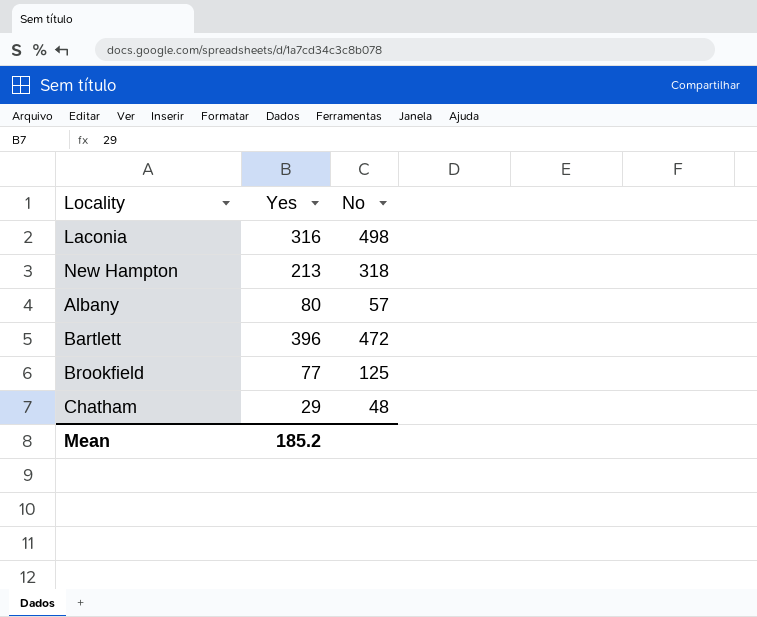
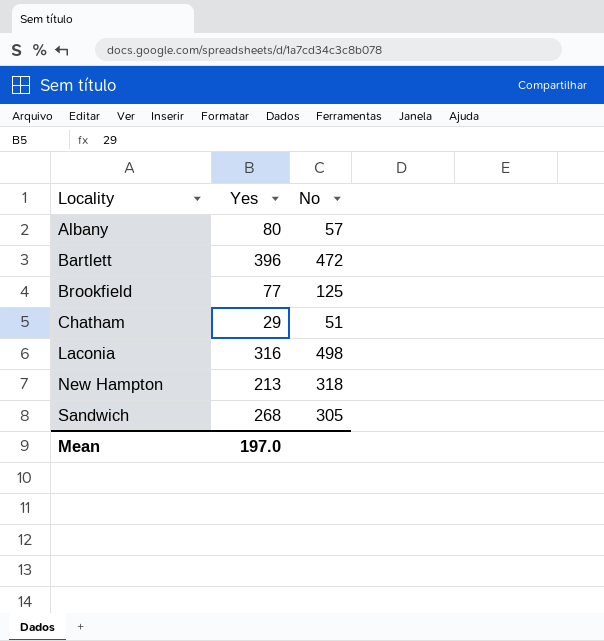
row order: none -> Locality ascending
Chatham | No: 48 -> 51
row Sandwich: none -> 268 | 305
Mean | Yes: 185.2 -> 197.0

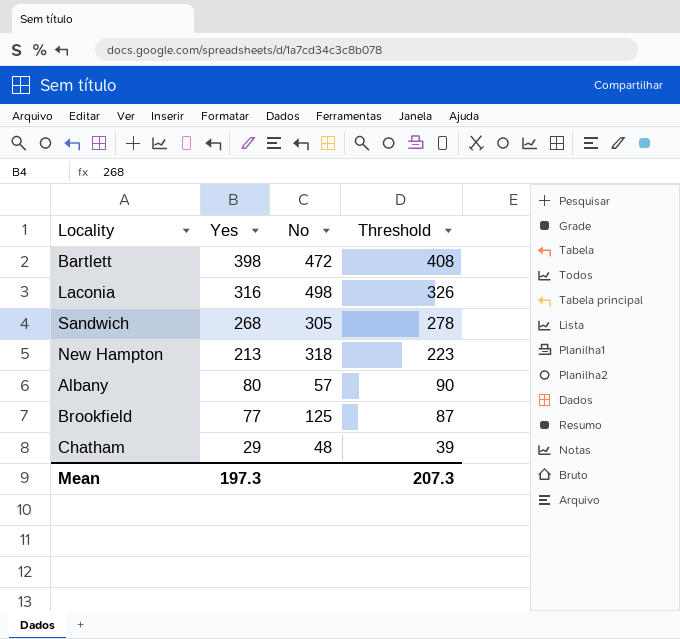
row order: Locality ascending -> Yes descending
column Threshold | formula: none -> [Yes] + 10
Bartlett | Yes: 396 -> 398
Chatham | No: 51 -> 48
Mean | Yes: 197.0 -> 197.3

